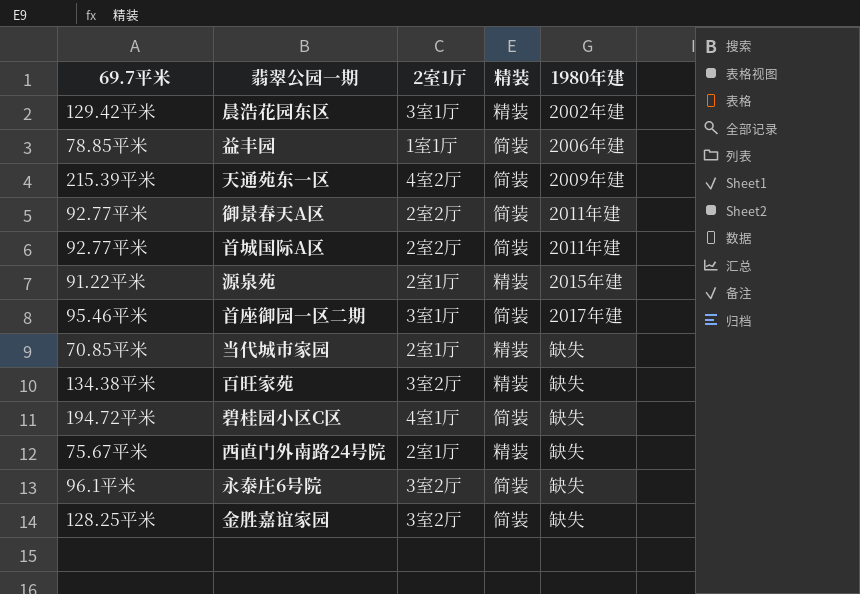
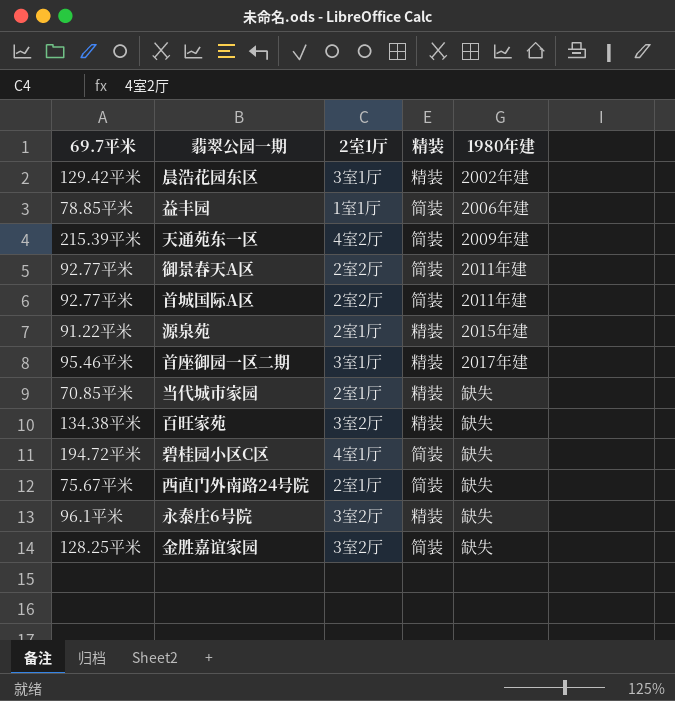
首座御园一区二期 | 精装: 简装 -> 精装
西直门外南路24号院 | 精装: 精装 -> 简装
永泰庄6号院 | 精装: 简装 -> 精装

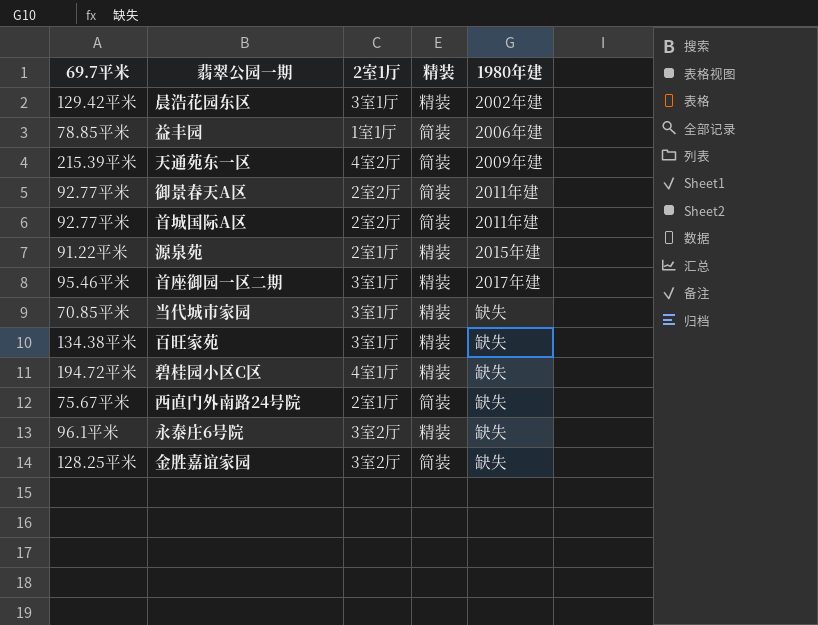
当代城市家园 | 2室1厅: 2室1厅 -> 3室1厅
百旺家苑 | 2室1厅: 3室2厅 -> 3室1厅
碧桂园小区C区 | 精装: 简装 -> 精装

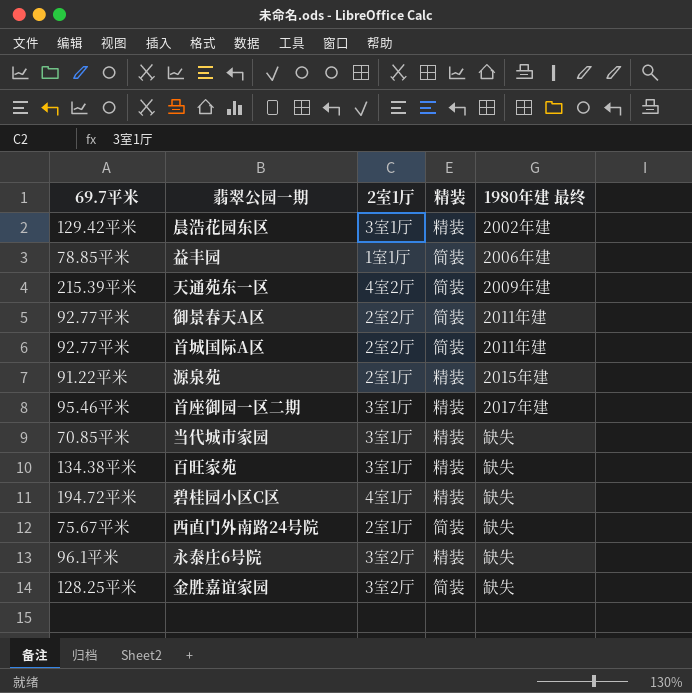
column name: 1980年建 -> 1980年建 最终

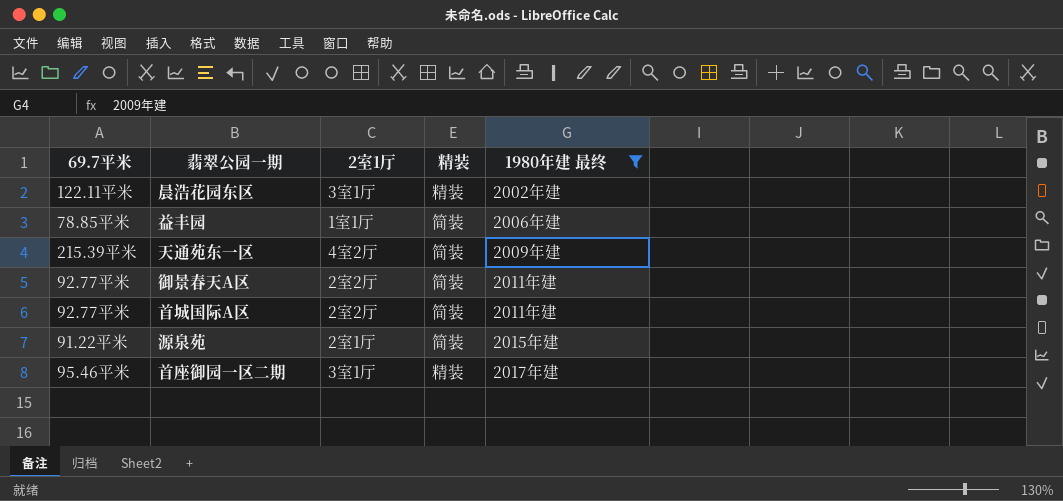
filter: none -> 1980年建 最终 != 缺失
晨浩花园东区 | 69.7平米: 129.42平米 -> 122.11平米
源泉苑 | 精装: 精装 -> 简装

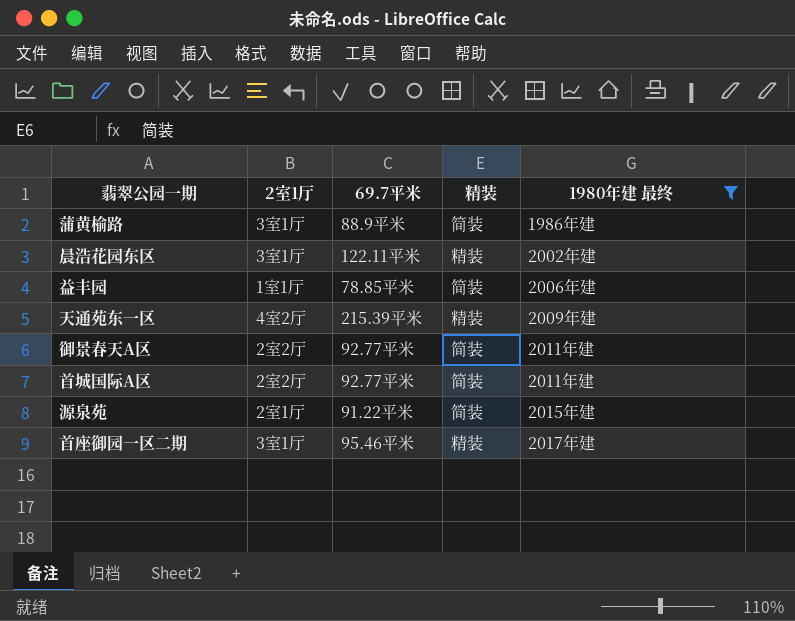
column 69.7平米 | position: 1 -> 3
row 蒲黄榆路: none -> 3室1厅 | 88.9平米 | 简装 | 1986年建
天通苑东一区 | 精装: 简装 -> 精装

